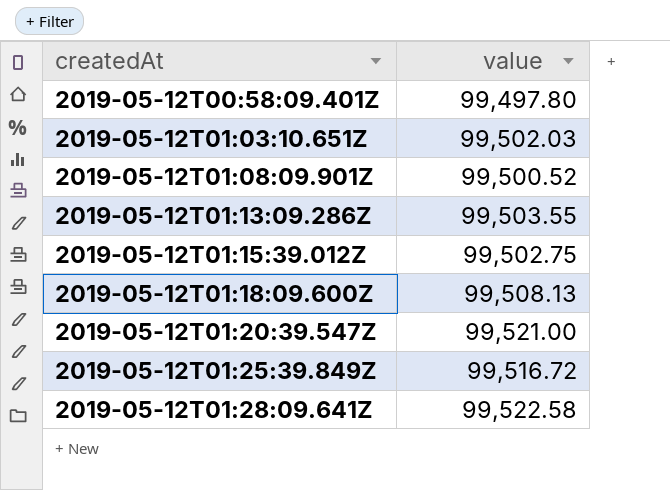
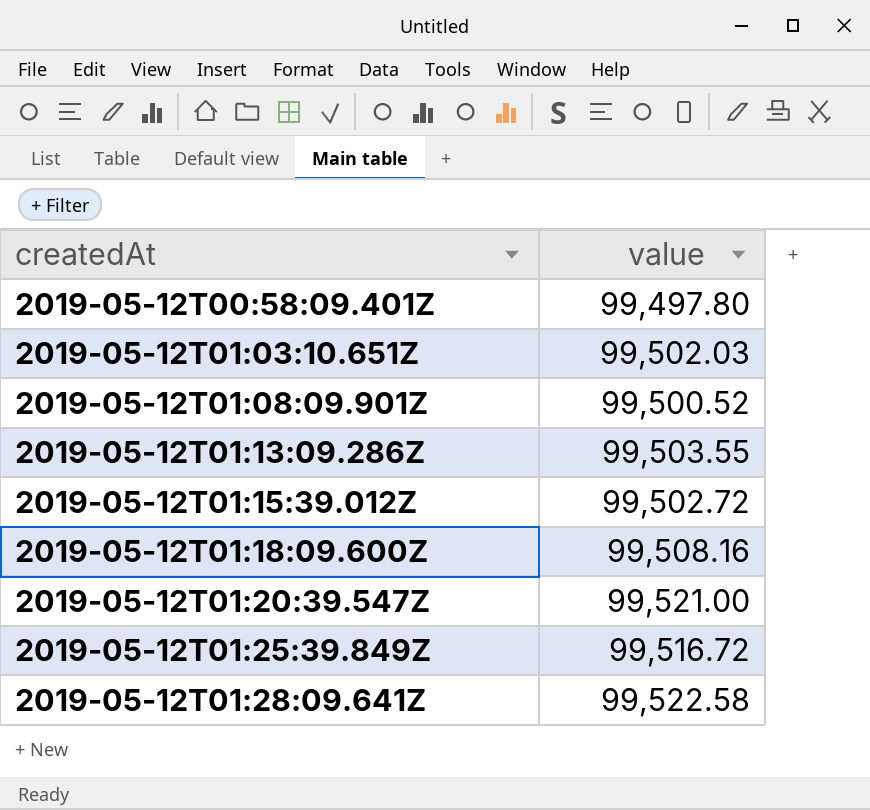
2019-05-12T01:15:39.012Z | value: 99,502.75 -> 99,502.72
2019-05-12T01:18:09.600Z | value: 99,508.13 -> 99,508.16

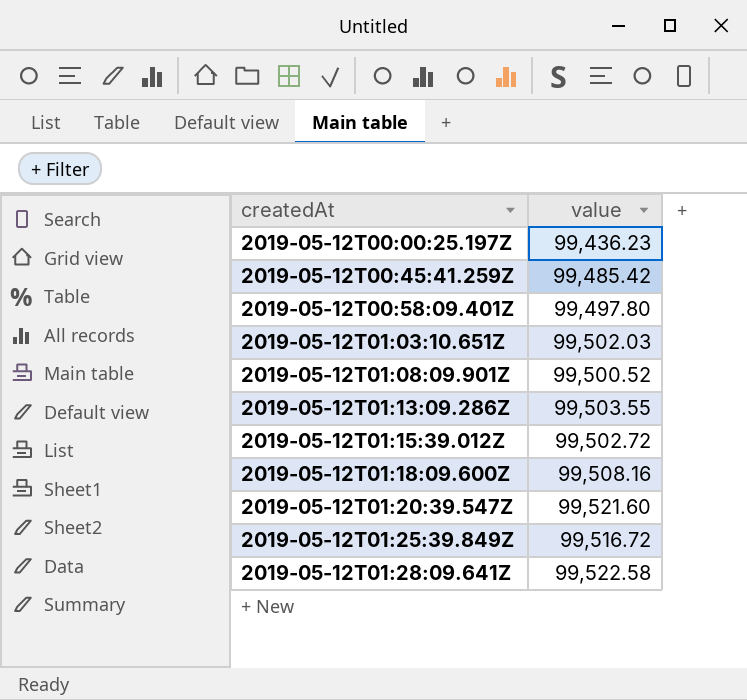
row 2019-05-12T00:00:25.197Z: none -> 99,436.23
row 2019-05-12T00:45:41.259Z: none -> 99,485.42
2019-05-12T01:20:39.547Z | value: 99,521.00 -> 99,521.60

